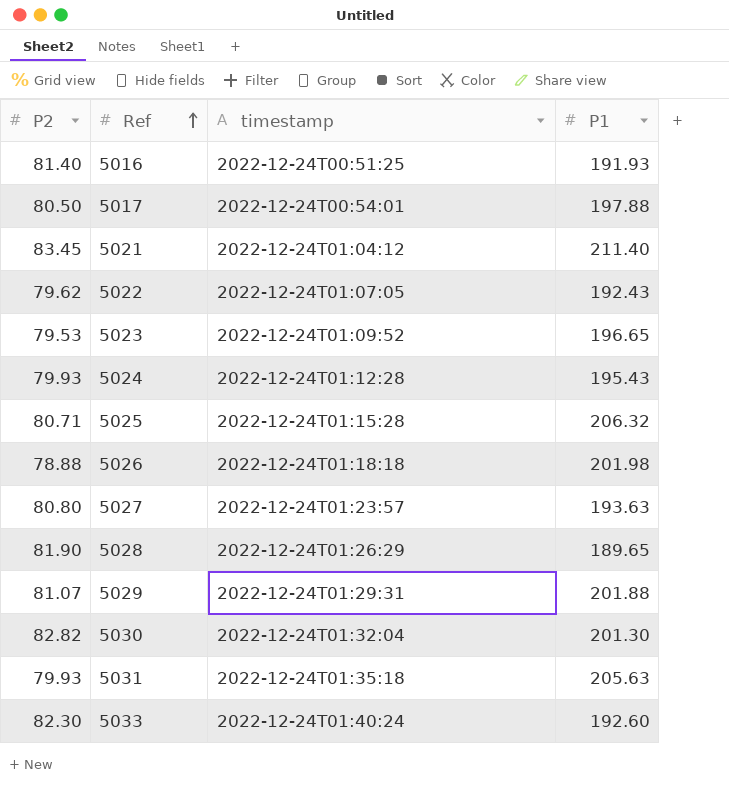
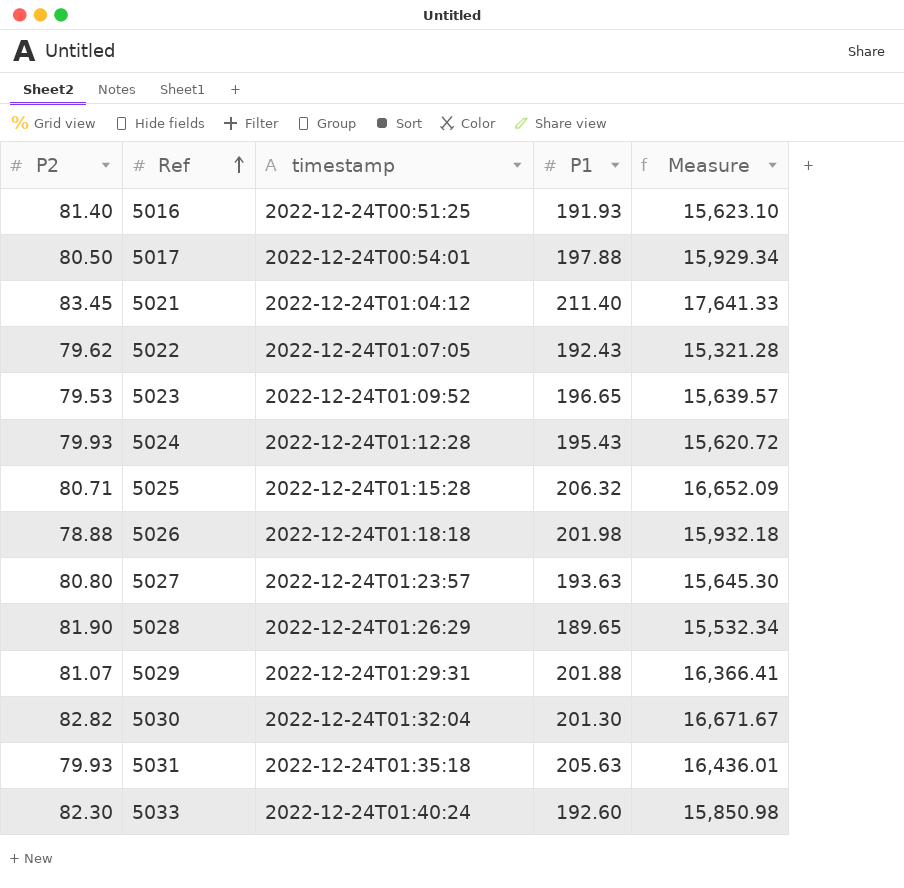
column Measure | formula: none -> [P2] * [P1]

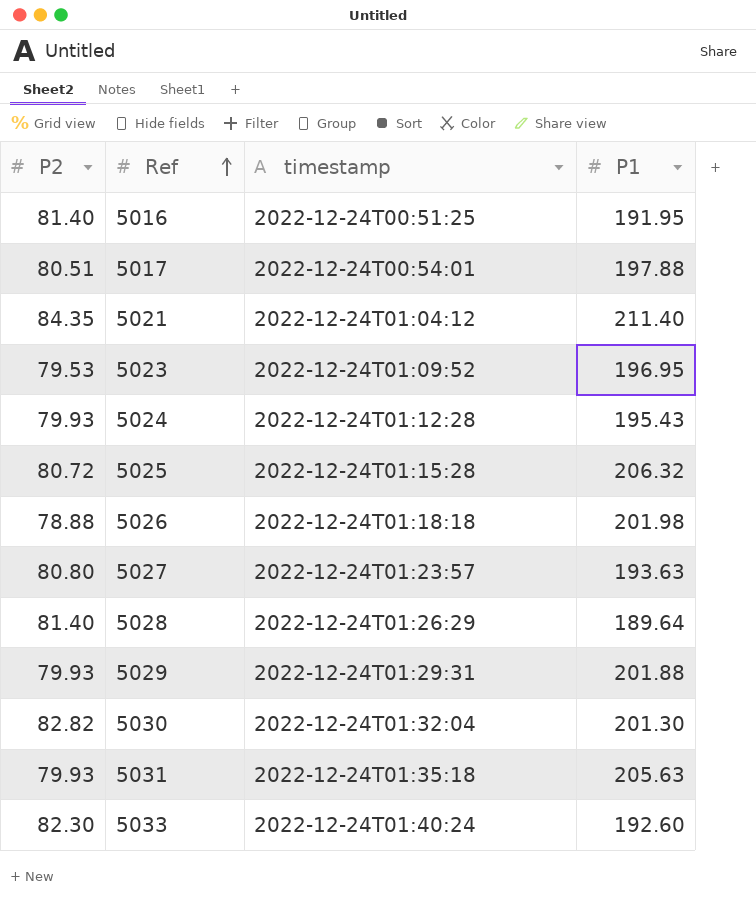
column Measure | formula: [P2] * [P1] -> none
row 5022: 79.62 | 2022-12-24T01:07:05 | 192.43 | 15,321.28 -> none
5016 | P1: 191.93 -> 191.95
5017 | P2: 80.50 -> 80.51
5021 | P2: 83.45 -> 84.35
5023 | P1: 196.65 -> 196.95
5025 | P2: 80.71 -> 80.72
5028 | P2: 81.90 -> 81.40
5028 | P1: 189.65 -> 189.64
5029 | P2: 81.07 -> 79.93

